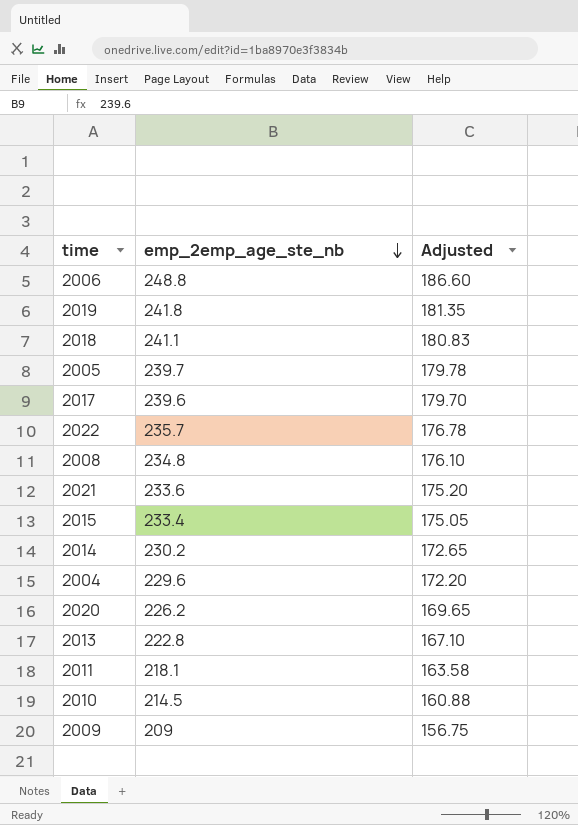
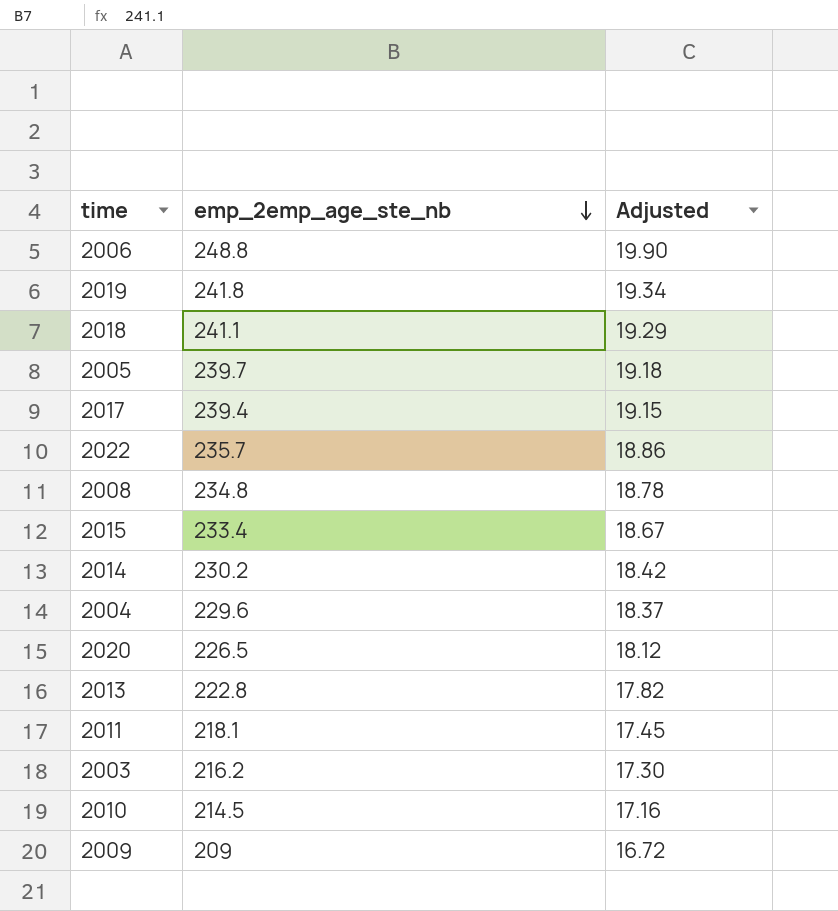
column Adjusted | formula: [emp_2emp_age_ste_nb] * 0.75 -> [emp_2emp_age_ste_nb] * 0.08
row 2021: 233.6 | 175.20 -> none
2017 | emp_2emp_age_ste_nb: 239.6 -> 239.4
2020 | emp_2emp_age_ste_nb: 226.2 -> 226.5
row 2003: none -> 216.2 | 17.30

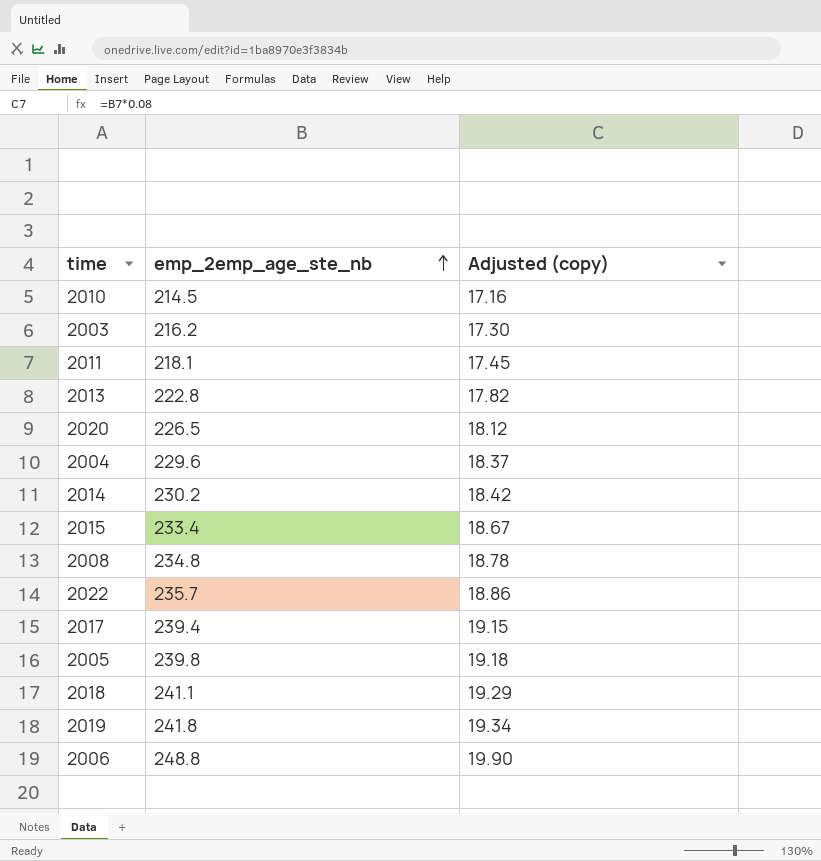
row order: emp_2emp_age_ste_nb descending -> emp_2emp_age_ste_nb ascending
column name: Adjusted -> Adjusted (copy)
row 2009: 209 | 16.72 -> none
2005 | emp_2emp_age_ste_nb: 239.7 -> 239.8

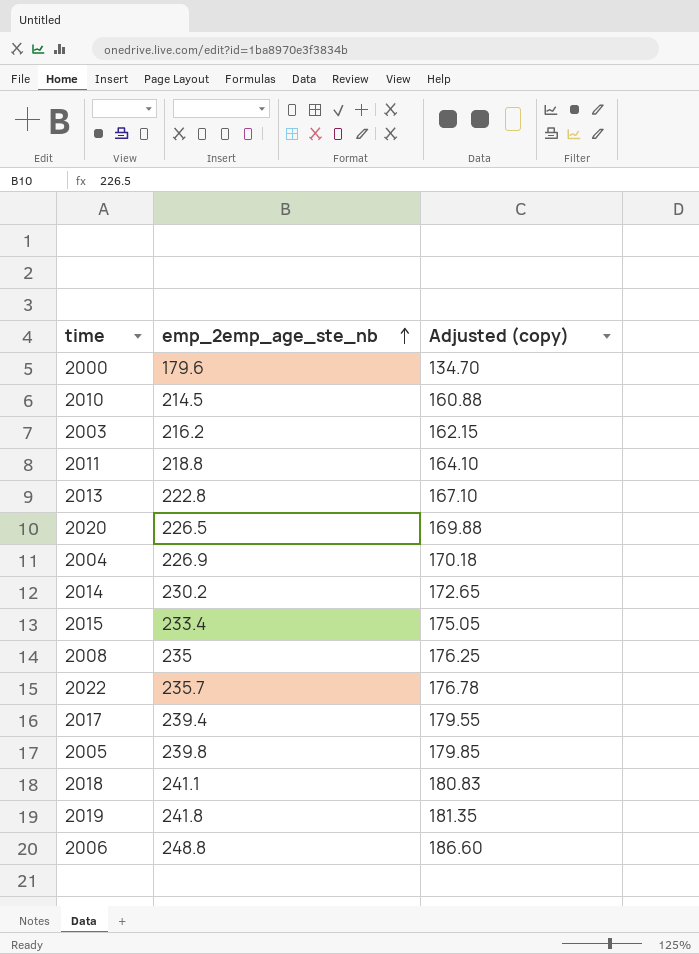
column Adjusted (copy) | formula: [emp_2emp_age_ste_nb] * 0.08 -> [emp_2emp_age_ste_nb] * 0.75
row 2000: none -> 179.6 | 134.70
2011 | emp_2emp_age_ste_nb: 218.1 -> 218.8
2004 | emp_2emp_age_ste_nb: 229.6 -> 226.9
2008 | emp_2emp_age_ste_nb: 234.8 -> 235

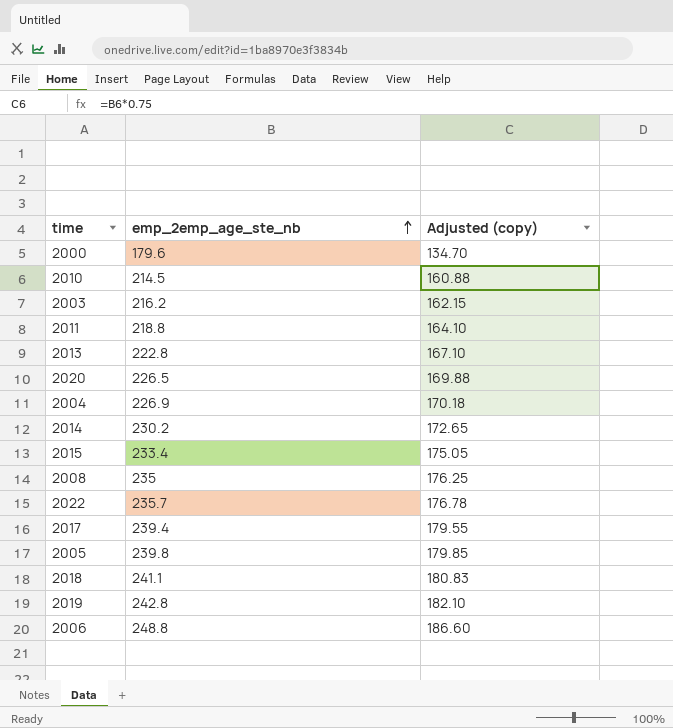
2019 | emp_2emp_age_ste_nb: 241.8 -> 242.8
2019 | Adjusted (copy): 181.35 -> 182.10

